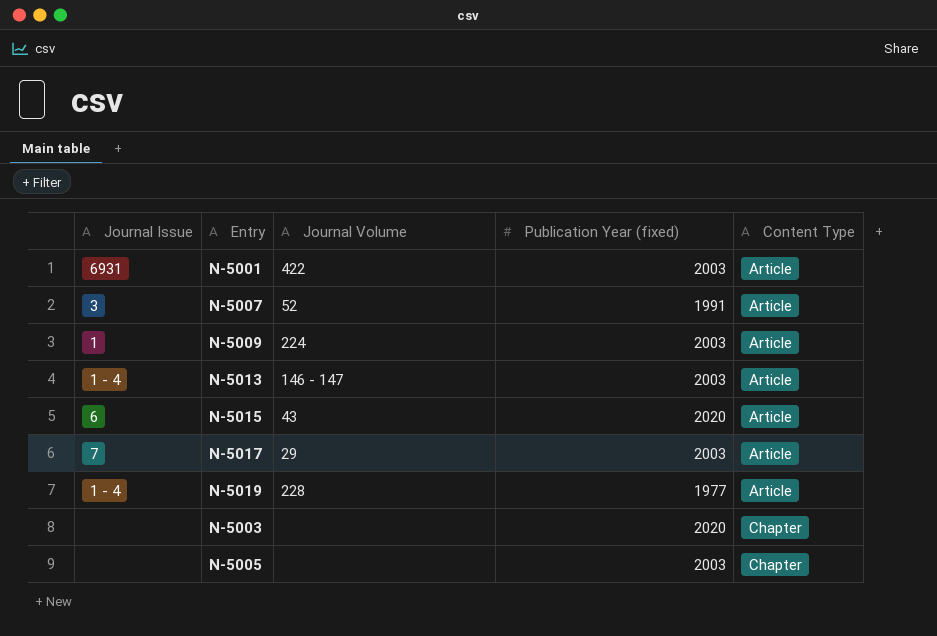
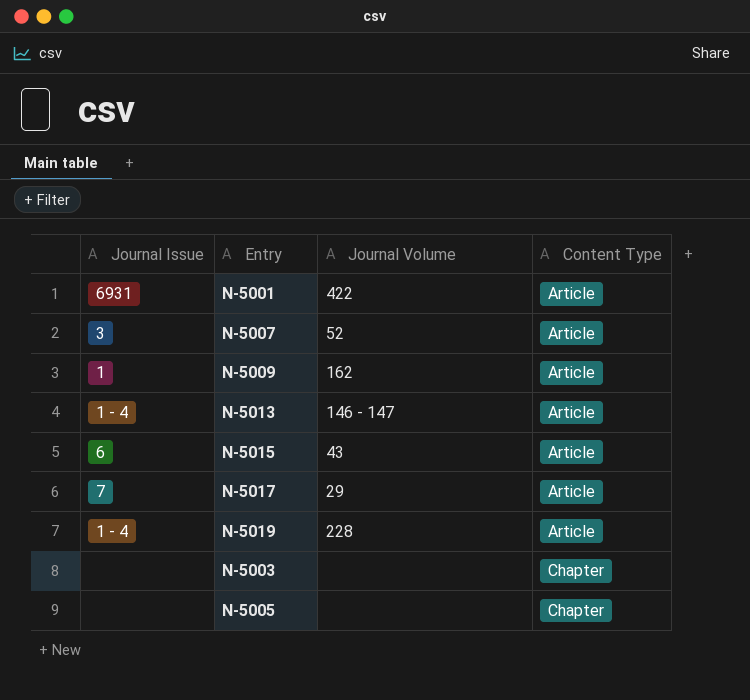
column Publication Year (fixed) | position: 4 -> none
N-5009 | Journal Volume: 224 -> 162

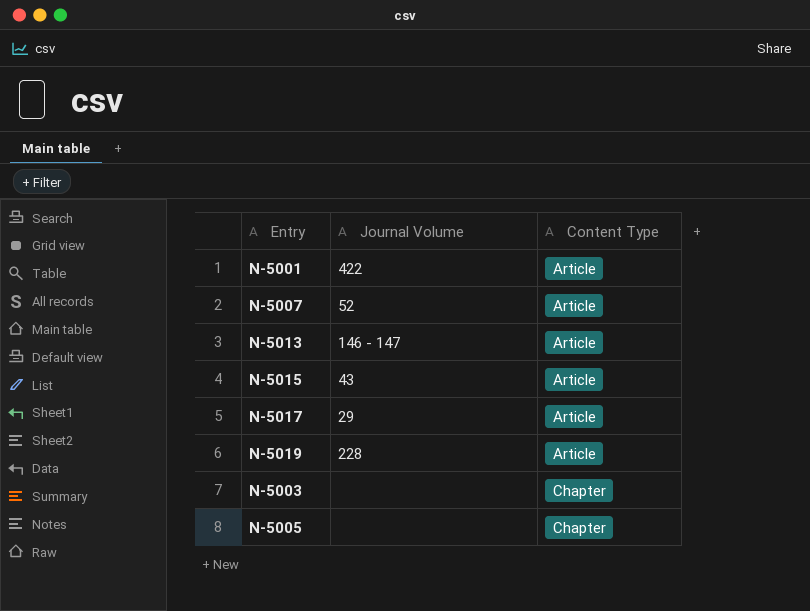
column Journal Issue | position: 1 -> none
row N-5009: 1 | 162 | Article -> none

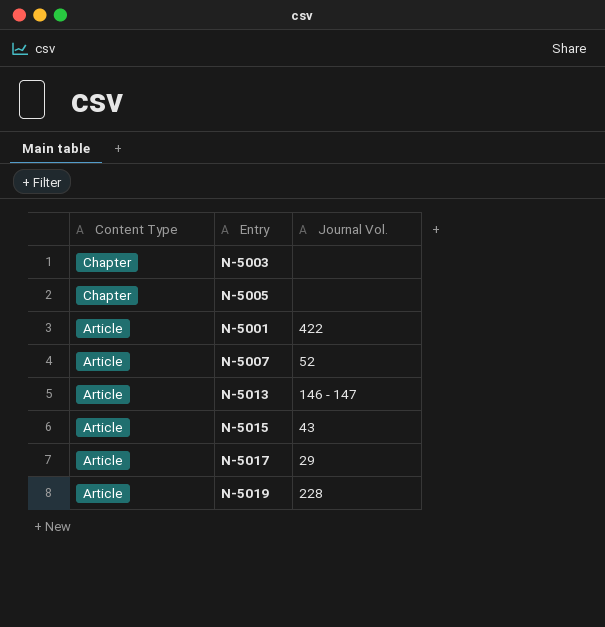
row order: Content Type ascending -> Content Type descending
column Content Type | position: 3 -> 1
column name: Journal Volume -> Journal Vol.

